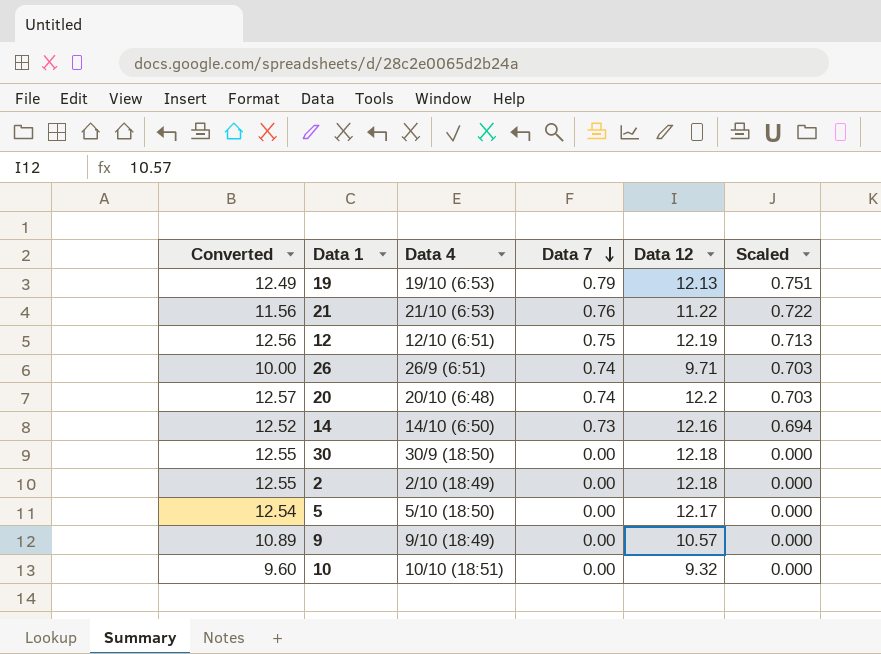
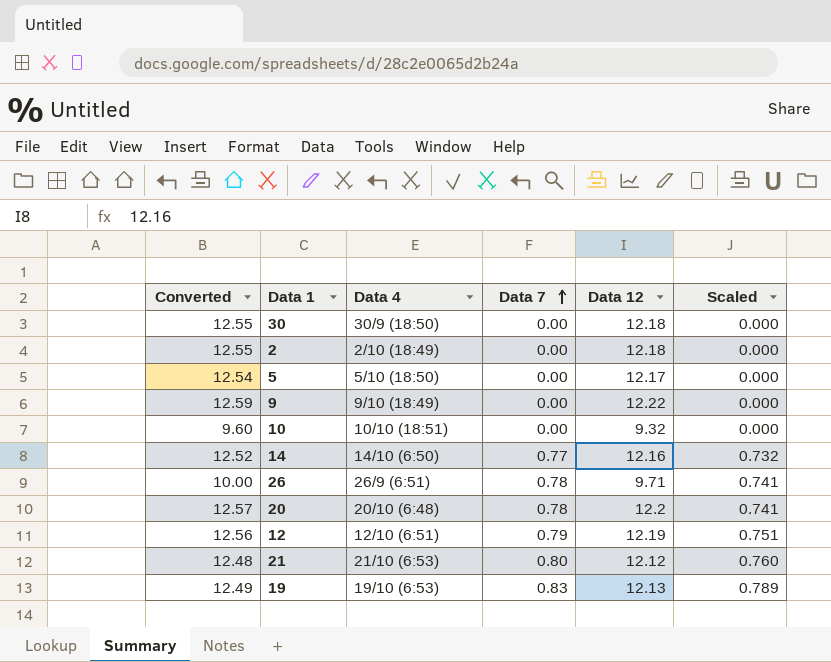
row order: Data 7 descending -> Data 7 ascending
9 | Converted: 10.89 -> 12.59
9 | Data 12: 10.57 -> 12.22
14 | Data 7: 0.73 -> 0.77
14 | Scaled: 0.694 -> 0.732
26 | Data 7: 0.74 -> 0.78
26 | Scaled: 0.703 -> 0.741
20 | Data 7: 0.74 -> 0.78
20 | Scaled: 0.703 -> 0.741
12 | Data 7: 0.75 -> 0.79
12 | Scaled: 0.713 -> 0.751
21 | Converted: 11.56 -> 12.48
21 | Data 7: 0.76 -> 0.80
21 | Data 12: 11.22 -> 12.12
21 | Scaled: 0.722 -> 0.760
19 | Data 7: 0.79 -> 0.83
19 | Scaled: 0.751 -> 0.789

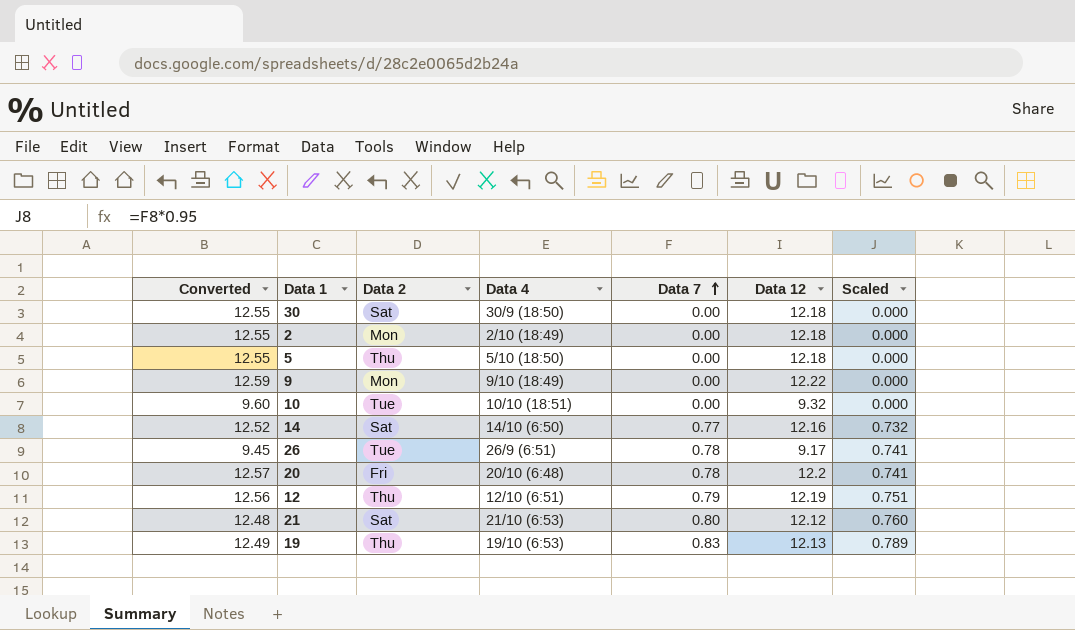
column Data 2 | position: none -> 3
5 | Converted: 12.54 -> 12.55
5 | Data 12: 12.17 -> 12.18
26 | Converted: 10.00 -> 9.45
26 | Data 12: 9.71 -> 9.17

